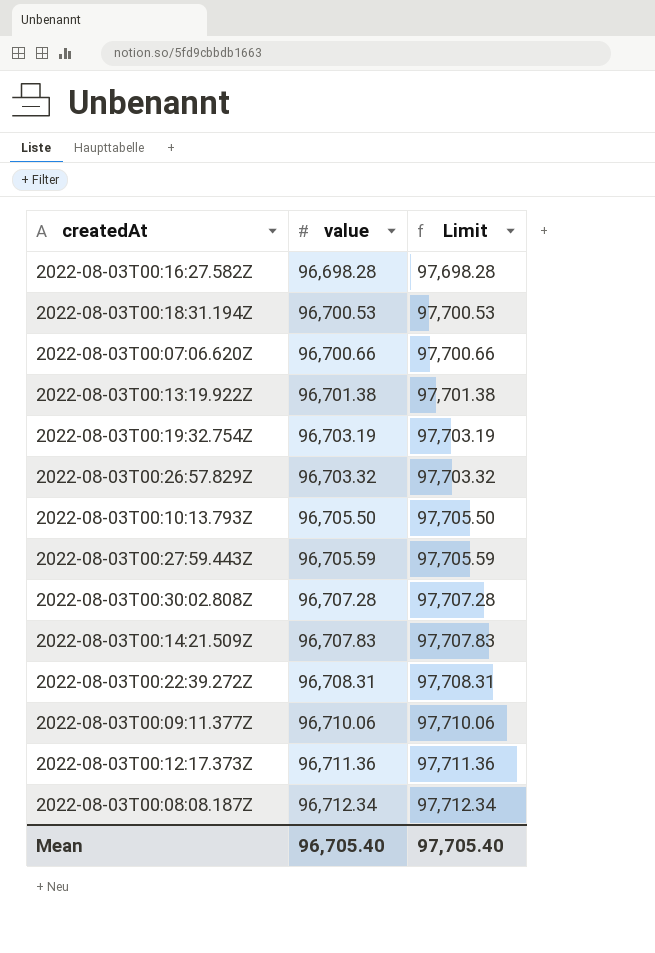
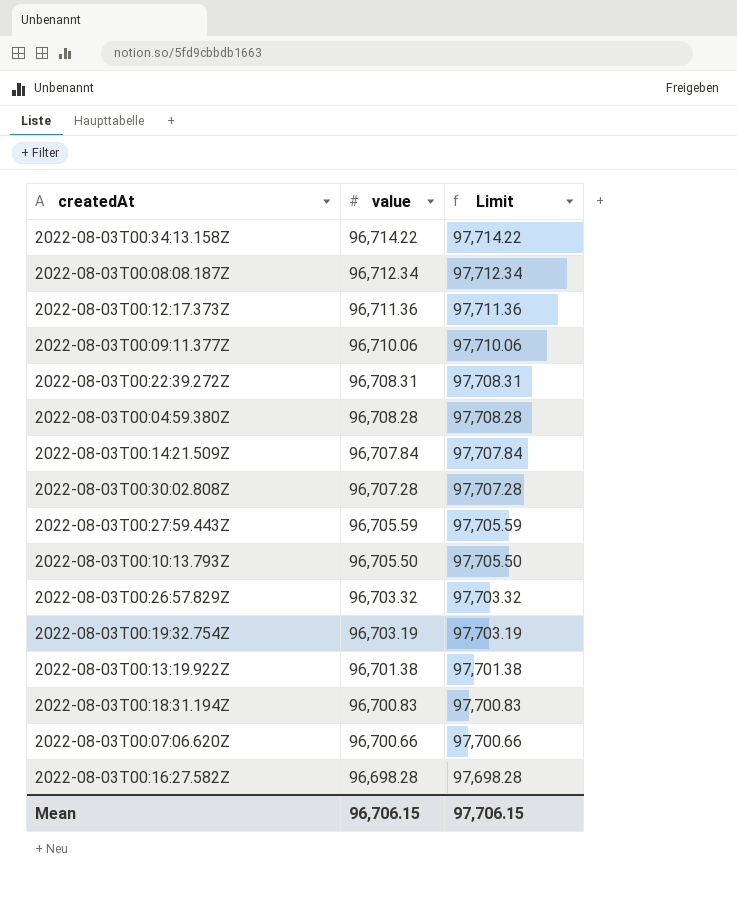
row order: value ascending -> value descending
row 2022-08-03T00:34:13.158Z: none -> 96,714.22 | 97,714.22
row 2022-08-03T00:04:59.380Z: none -> 96,708.28 | 97,708.28
2022-08-03T00:14:21.509Z | value: 96,707.83 -> 96,707.84
2022-08-03T00:14:21.509Z | Limit: 97,707.83 -> 97,707.84
2022-08-03T00:18:31.194Z | value: 96,700.53 -> 96,700.83
2022-08-03T00:18:31.194Z | Limit: 97,700.53 -> 97,700.83
Mean | value: 96,705.40 -> 96,706.15
Mean | Limit: 97,705.40 -> 97,706.15

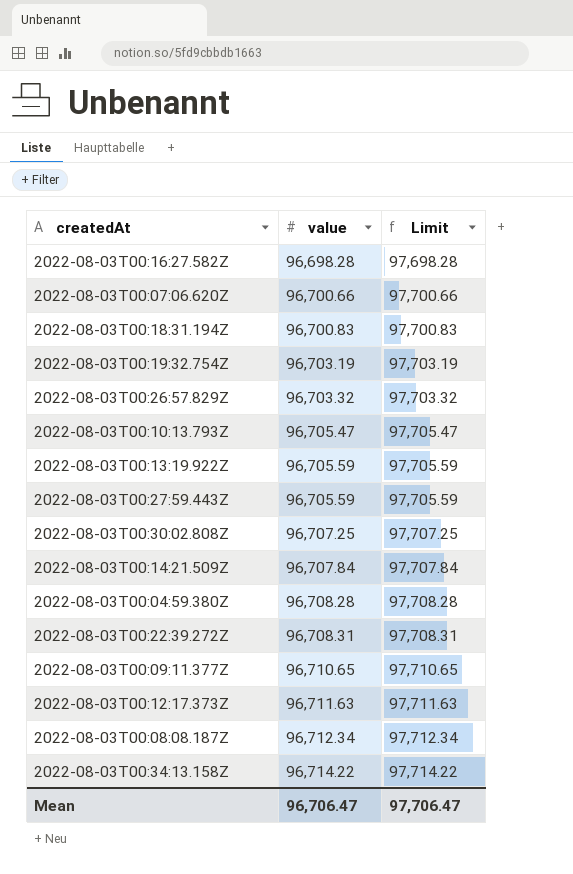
row order: value descending -> value ascending
2022-08-03T00:10:13.793Z | value: 96,705.50 -> 96,705.47
2022-08-03T00:10:13.793Z | Limit: 97,705.50 -> 97,705.47
2022-08-03T00:13:19.922Z | value: 96,701.38 -> 96,705.59
2022-08-03T00:13:19.922Z | Limit: 97,701.38 -> 97,705.59
2022-08-03T00:30:02.808Z | value: 96,707.28 -> 96,707.25
2022-08-03T00:30:02.808Z | Limit: 97,707.28 -> 97,707.25
2022-08-03T00:09:11.377Z | value: 96,710.06 -> 96,710.65
2022-08-03T00:09:11.377Z | Limit: 97,710.06 -> 97,710.65
2022-08-03T00:12:17.373Z | value: 96,711.36 -> 96,711.63
2022-08-03T00:12:17.373Z | Limit: 97,711.36 -> 97,711.63
Mean | value: 96,706.15 -> 96,706.47
Mean | Limit: 97,706.15 -> 97,706.47

